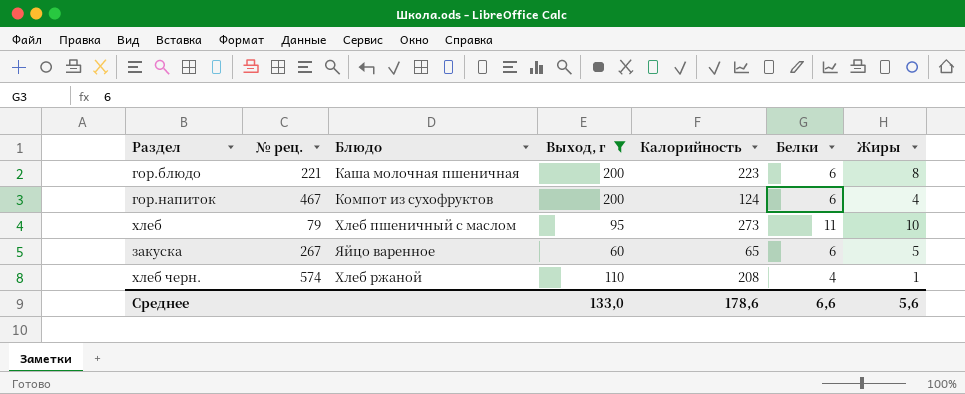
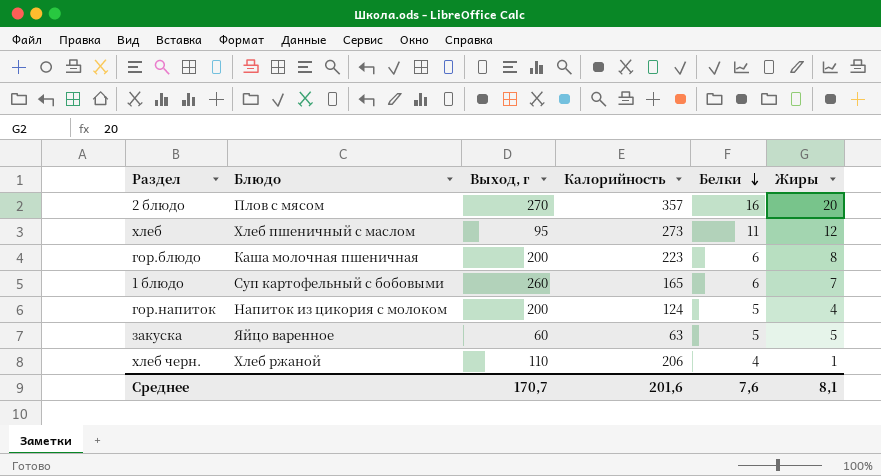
filter: Выход, г <= 200 -> none
row order: none -> Белки descending
column № рец. | position: 2 -> none
хлеб | Жиры: 10 -> 12
гор.напиток | Блюдо: Компот из сухофруктов -> Напиток из цикория с молоком
гор.напиток | Белки: 6 -> 5
закуска | Калорийность: 65 -> 63
закуска | Белки: 6 -> 5
хлеб черн. | Калорийность: 208 -> 206
Среднее | Выход, г: 133,0 -> 170,7
Среднее | Калорийность: 178,6 -> 201,6
Среднее | Белки: 6,6 -> 7,6
Среднее | Жиры: 5,6 -> 8,1

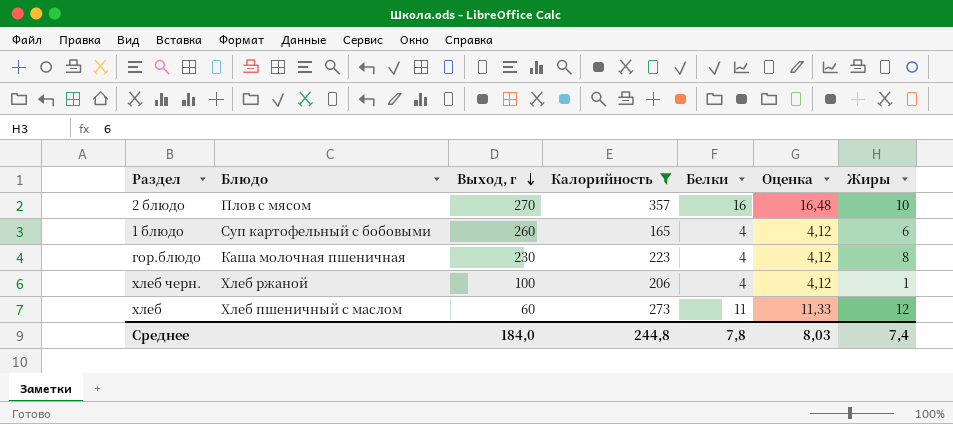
filter: none -> Калорийность >= 165
row order: Белки descending -> Выход, г descending
column Оценка | formula: none -> [Белки] * 1,03
2 блюдо | Жиры: 20 -> 10
1 блюдо | Белки: 6 -> 4
1 блюдо | Жиры: 7 -> 6
гор.блюдо | Выход, г: 200 -> 230
гор.блюдо | Белки: 6 -> 4
хлеб черн. | Выход, г: 110 -> 100
хлеб | Выход, г: 95 -> 60
Среднее | Выход, г: 170,7 -> 184,0
Среднее | Калорийность: 201,6 -> 244,8
Среднее | Белки: 7,6 -> 7,8
Среднее | Жиры: 8,1 -> 7,4

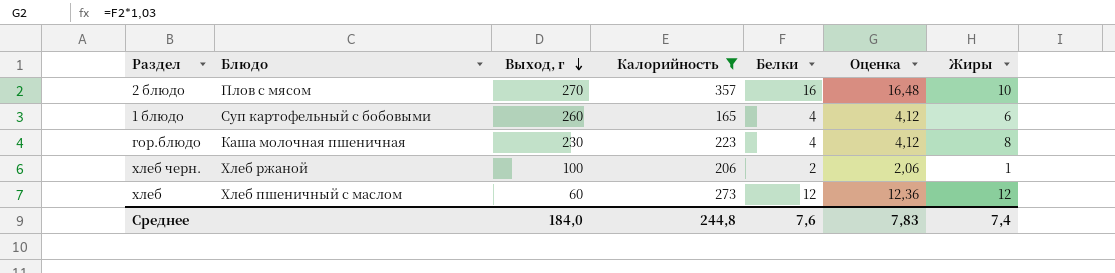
хлеб черн. | Белки: 4 -> 2
хлеб черн. | Оценка: 4,12 -> 2,06
хлеб | Белки: 11 -> 12
хлеб | Оценка: 11,33 -> 12,36
Среднее | Белки: 7,8 -> 7,6
Среднее | Оценка: 8,03 -> 7,83

